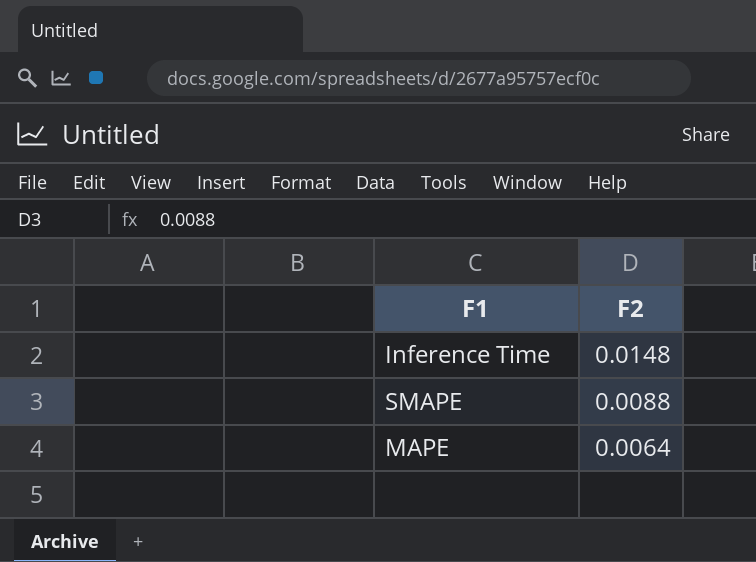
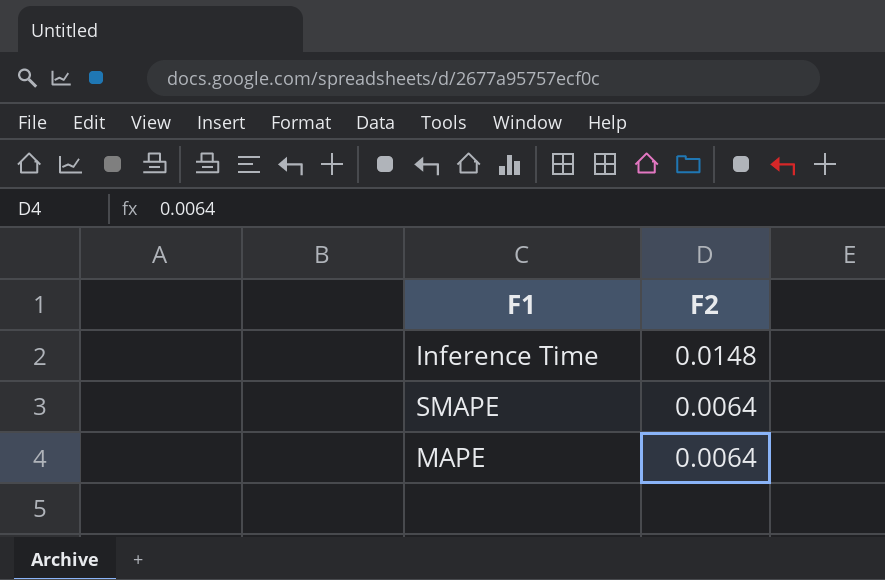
SMAPE | F2: 0.0088 -> 0.0064

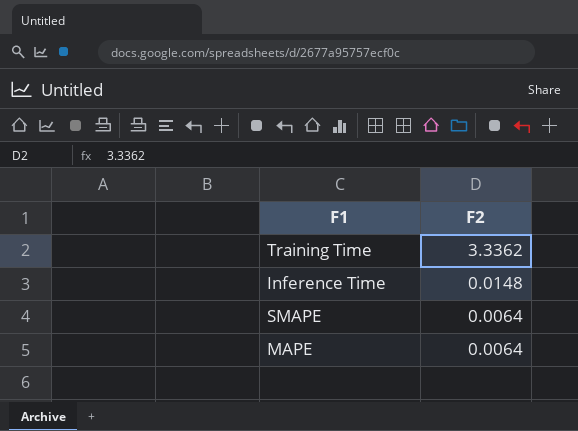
row Training Time: none -> 3.3362

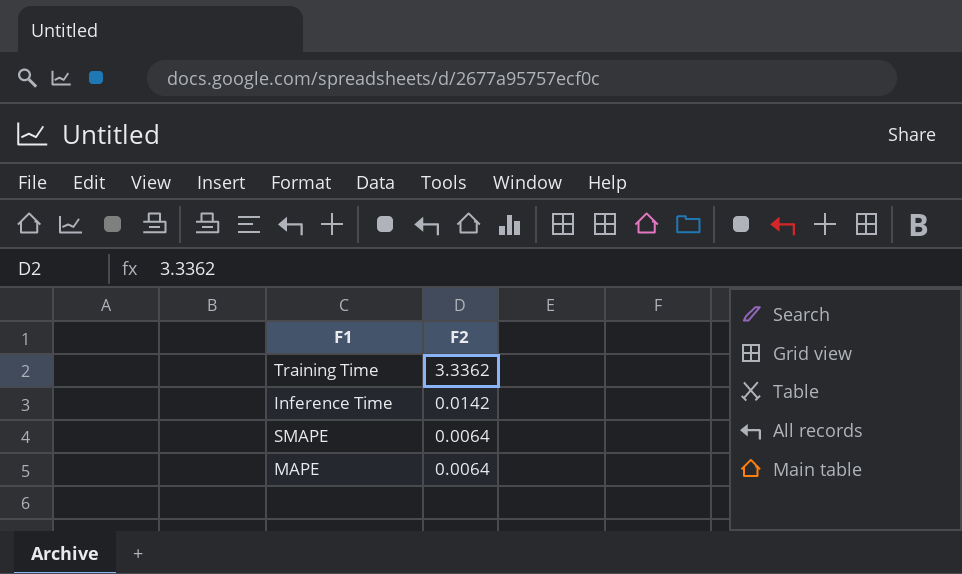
Inference Time | F2: 0.0148 -> 0.0142

